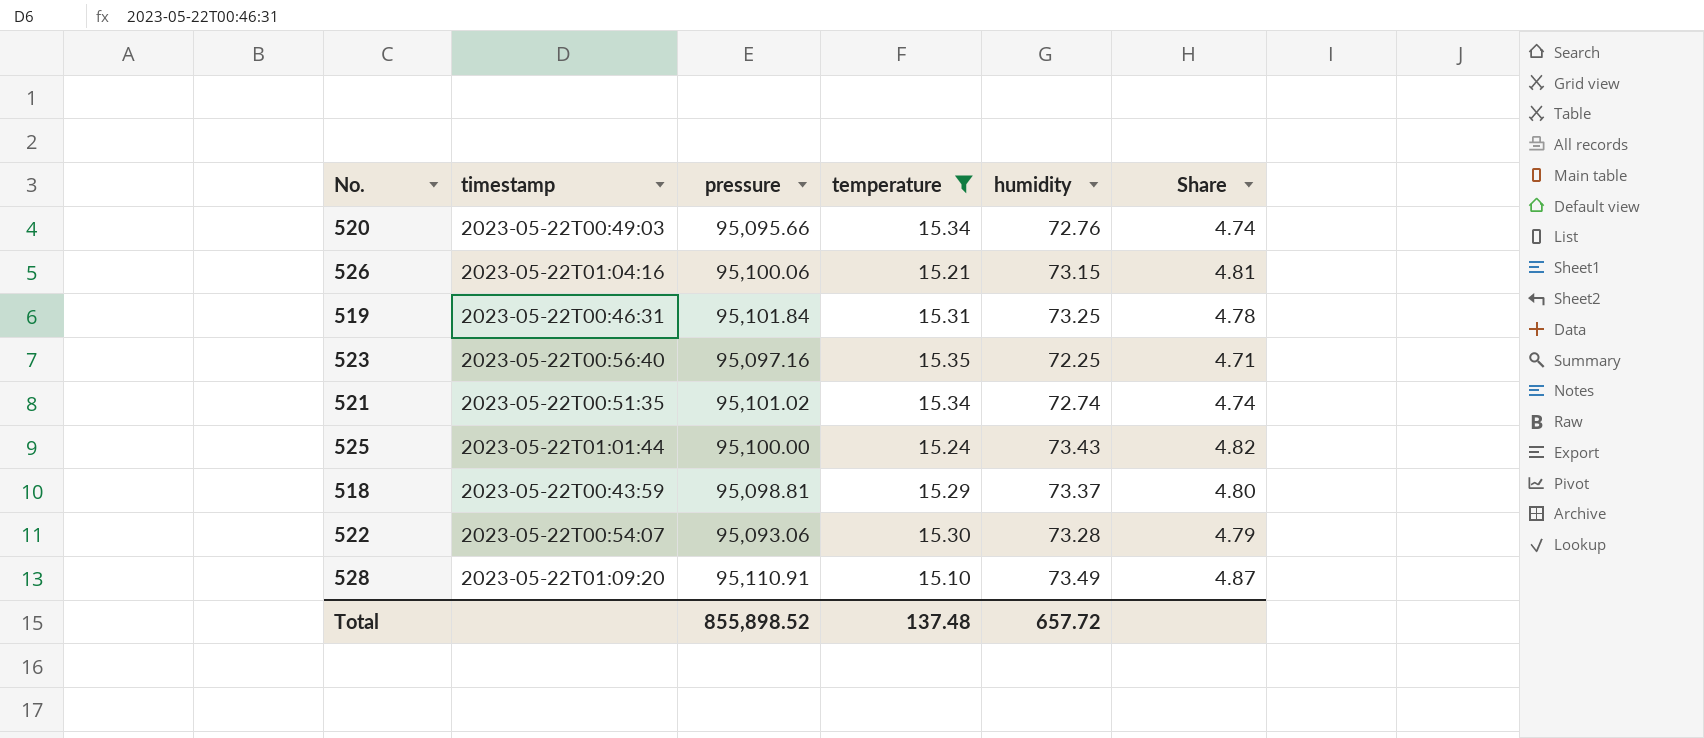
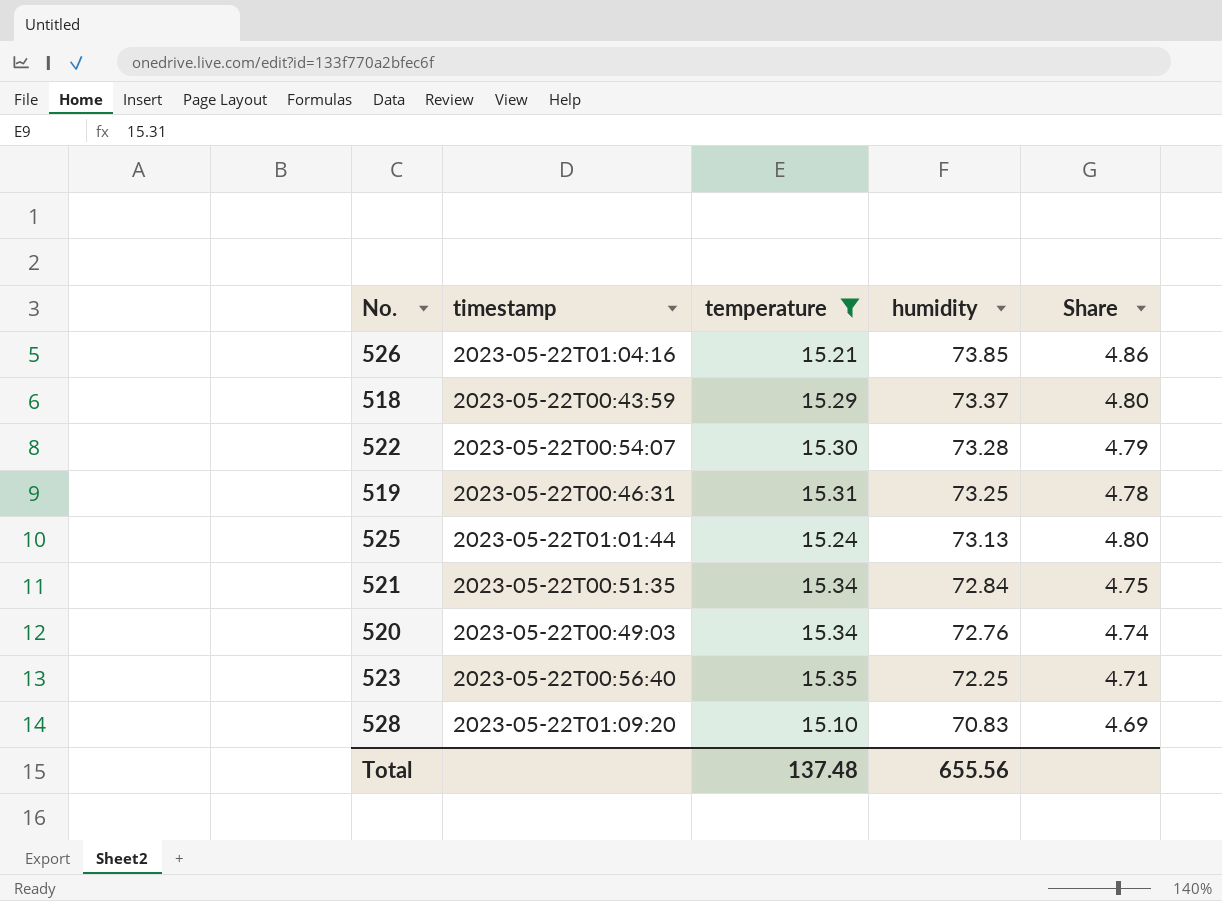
row order: none -> humidity descending
column pressure | position: 3 -> none
526 | humidity: 73.15 -> 73.85
526 | Share: 4.81 -> 4.86
525 | humidity: 73.43 -> 73.13
525 | Share: 4.82 -> 4.80
521 | humidity: 72.74 -> 72.84
521 | Share: 4.74 -> 4.75
528 | humidity: 73.49 -> 70.83
528 | Share: 4.87 -> 4.69
Total | humidity: 657.72 -> 655.56

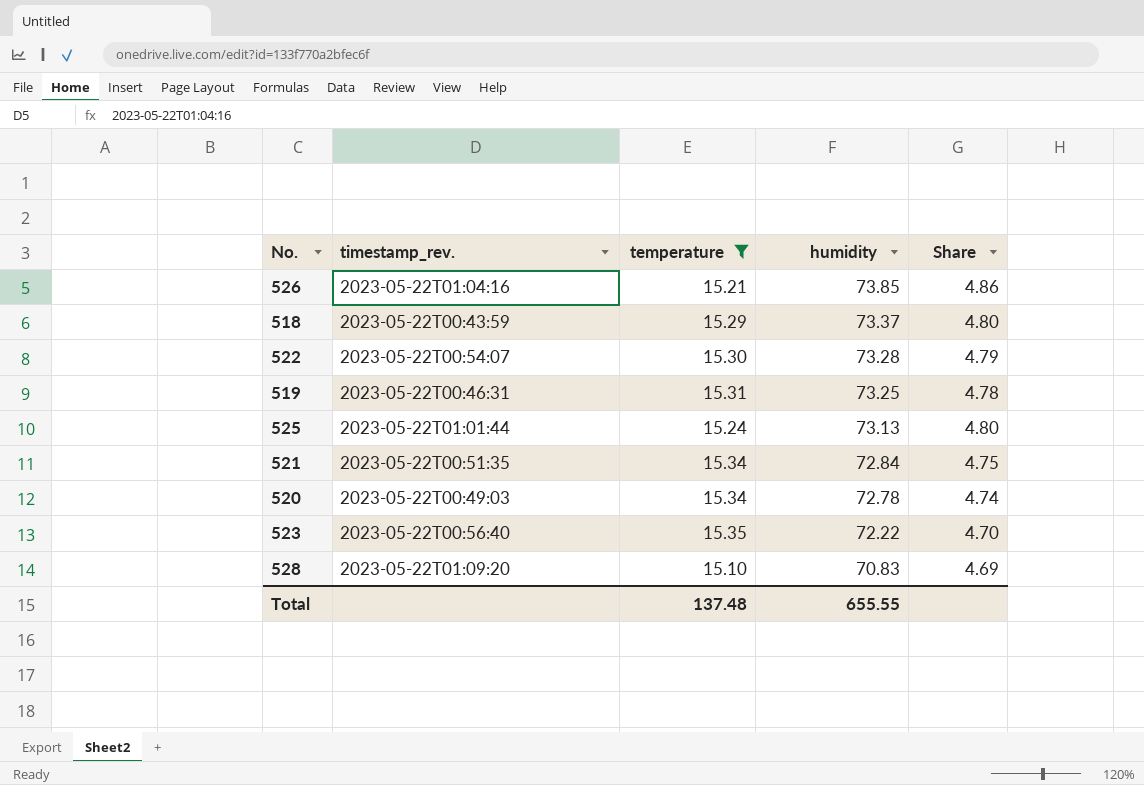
column name: timestamp -> timestamp_rev.
520 | humidity: 72.76 -> 72.78
523 | humidity: 72.25 -> 72.22
523 | Share: 4.71 -> 4.70
Total | humidity: 655.56 -> 655.55

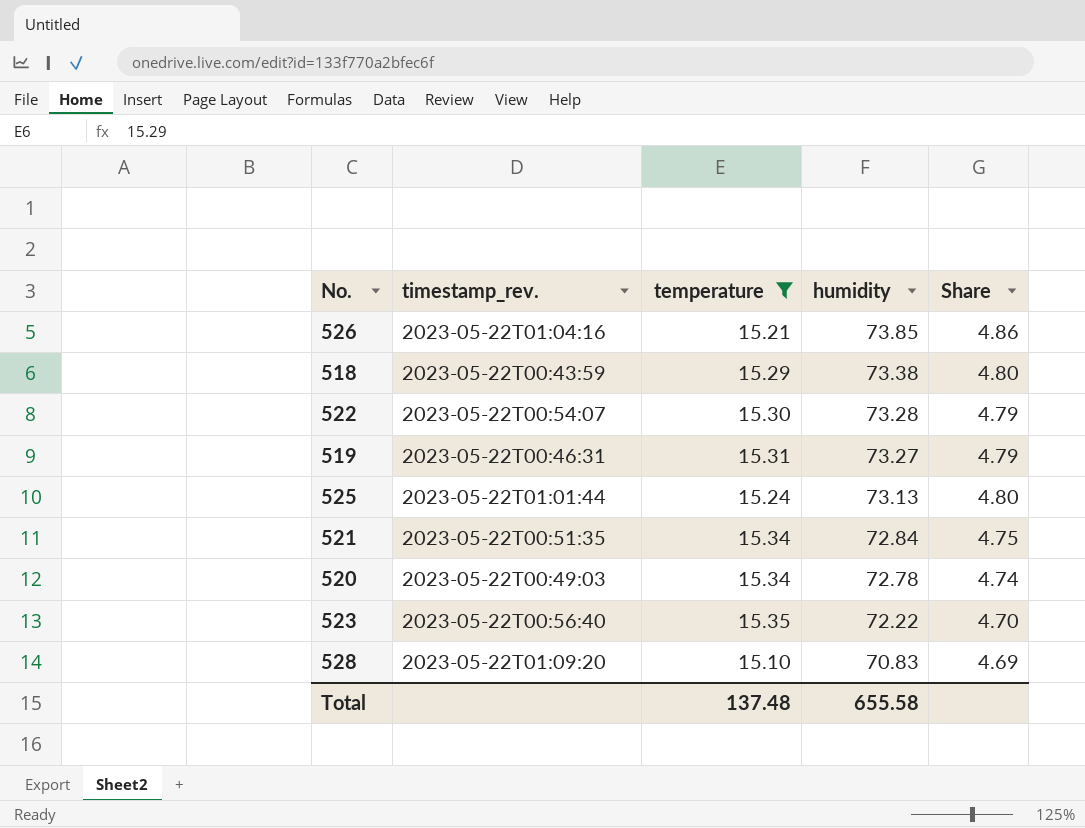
518 | humidity: 73.37 -> 73.38
519 | humidity: 73.25 -> 73.27
519 | Share: 4.78 -> 4.79
Total | humidity: 655.55 -> 655.58

